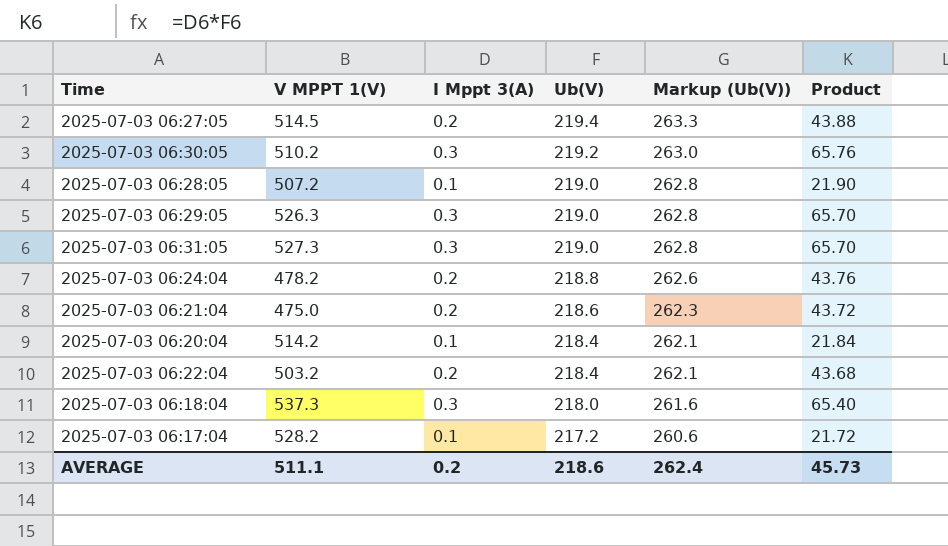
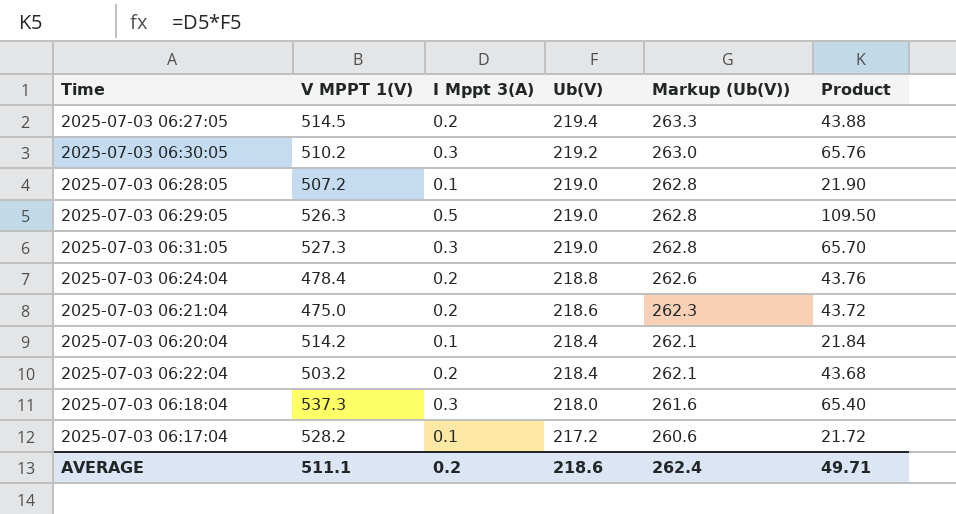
2025-07-03 06:29:05 | I Mppt 3(A): 0.3 -> 0.5
2025-07-03 06:29:05 | Product: 65.70 -> 109.50
2025-07-03 06:24:04 | V MPPT 1(V): 478.2 -> 478.4
AVERAGE | Product: 45.73 -> 49.71

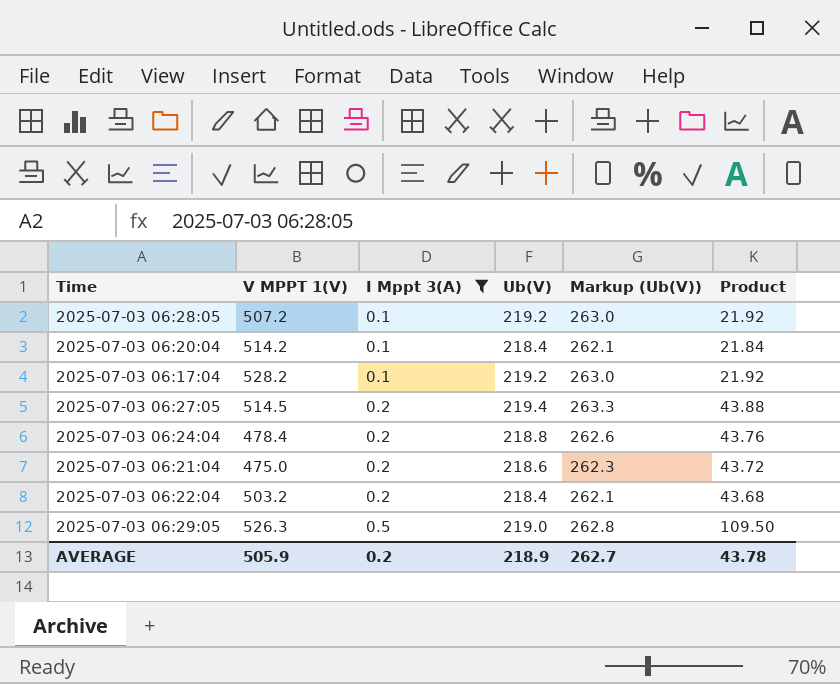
filter: none -> I Mppt 3(A) != 0.3
row order: Ub(V) descending -> I Mppt 3(A) ascending
2025-07-03 06:28:05 | Ub(V): 219.0 -> 219.2
2025-07-03 06:28:05 | Markup (Ub(V)): 262.8 -> 263.0
2025-07-03 06:28:05 | Product: 21.90 -> 21.92
2025-07-03 06:17:04 | Ub(V): 217.2 -> 219.2
2025-07-03 06:17:04 | Markup (Ub(V)): 260.6 -> 263.0
2025-07-03 06:17:04 | Product: 21.72 -> 21.92
AVERAGE | V MPPT 1(V): 511.1 -> 505.9
AVERAGE | Ub(V): 218.6 -> 218.9
AVERAGE | Markup (Ub(V)): 262.4 -> 262.7
AVERAGE | Product: 49.71 -> 43.78

